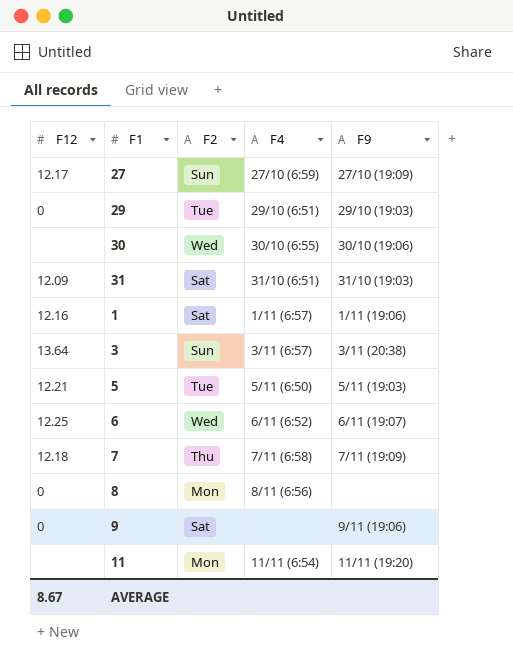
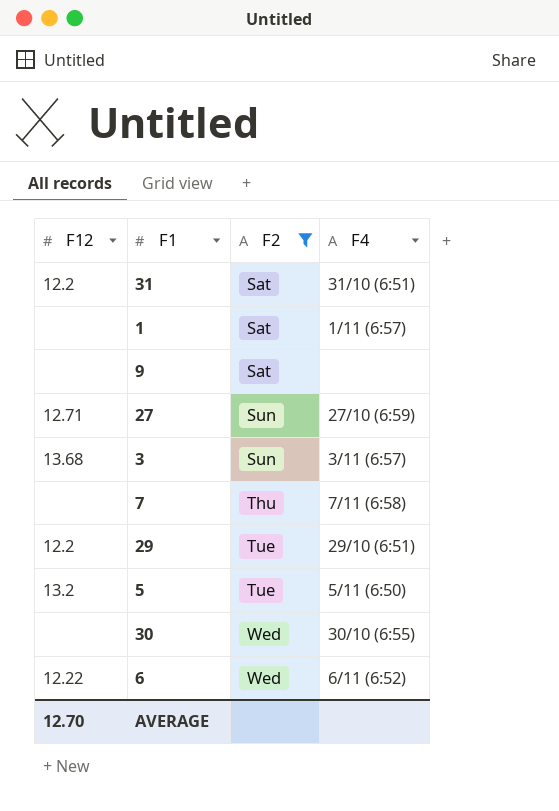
filter: none -> F2 != Mon
row order: none -> F2 ascending
column F9 | position: 5 -> none
31 | F12: 12.09 -> 12.2
1 | F12: 12.16 -> none
9 | F12: 0 -> none
27 | F12: 12.17 -> 12.71
3 | F12: 13.64 -> 13.68
7 | F12: 12.18 -> none
29 | F12: 0 -> 12.2
5 | F12: 12.21 -> 13.2
6 | F12: 12.25 -> 12.22
AVERAGE | F12: 8.67 -> 12.70

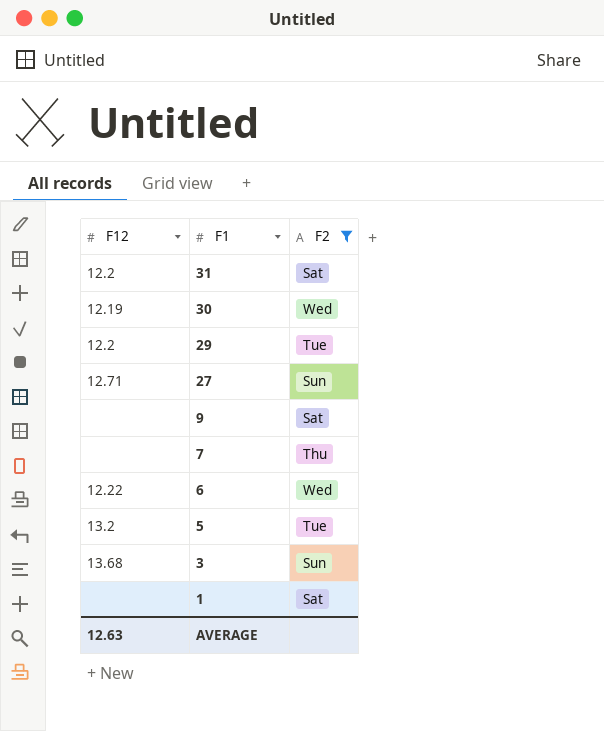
row order: F2 ascending -> F1 descending
column F4 | position: 4 -> none
30 | F12: none -> 12.19
AVERAGE | F12: 12.70 -> 12.63

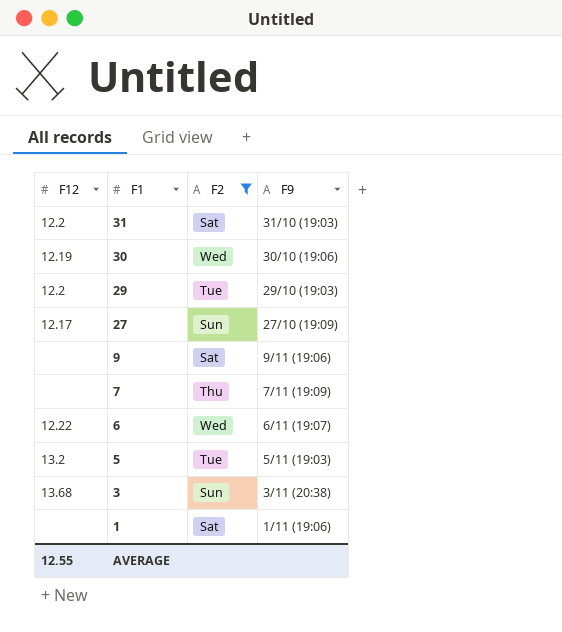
column F9 | position: none -> 4
27 | F12: 12.71 -> 12.17
AVERAGE | F12: 12.63 -> 12.55

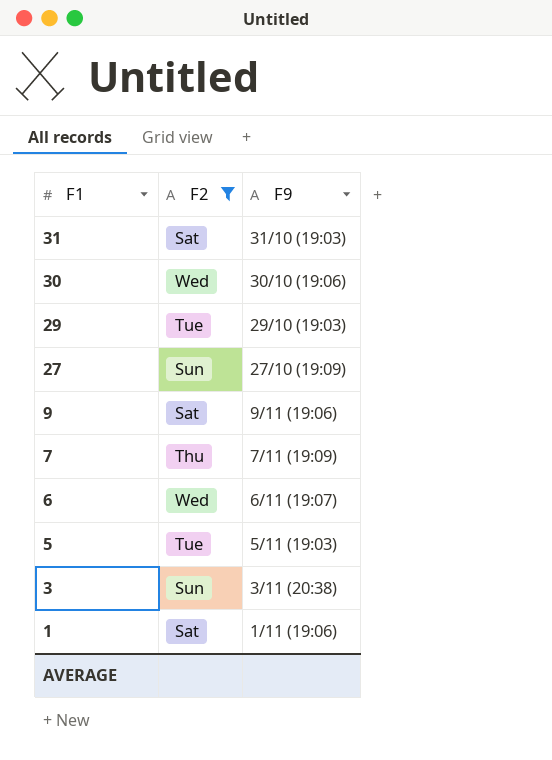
column F12 | position: 1 -> none

